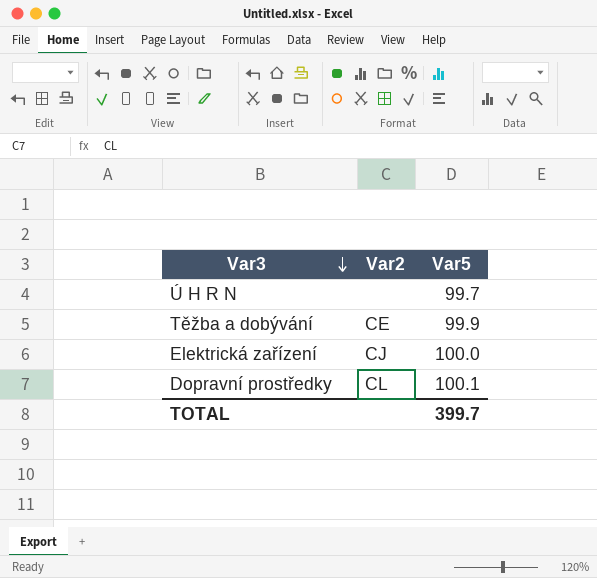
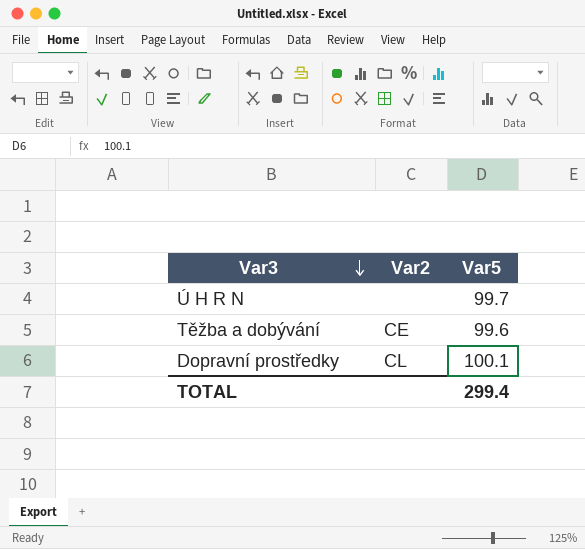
row Elektrická zařízení: CJ | 100.0 -> none
Těžba a dobývání | Var5: 99.9 -> 99.6
TOTAL | Var5: 399.7 -> 299.4

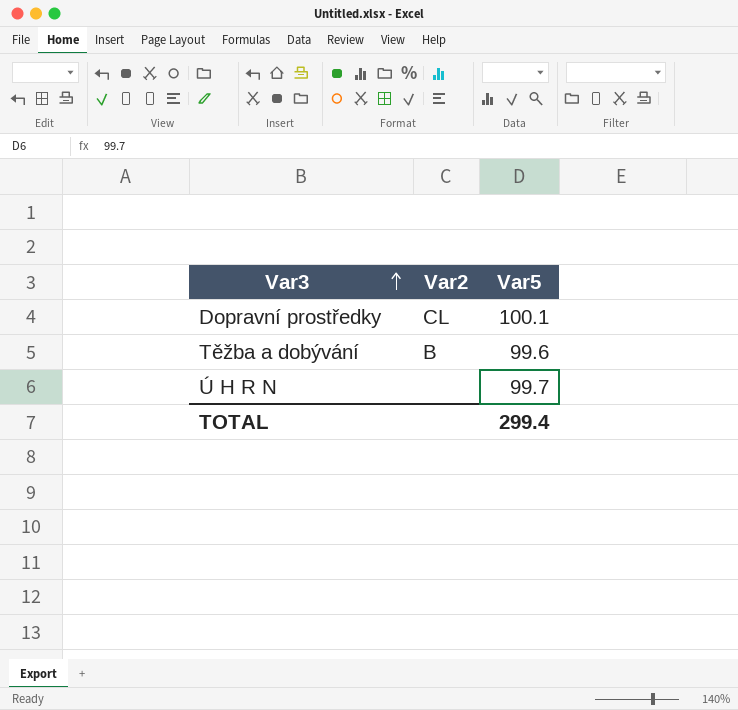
row order: Var3 descending -> Var3 ascending
Těžba a dobývání | Var2: CE -> B

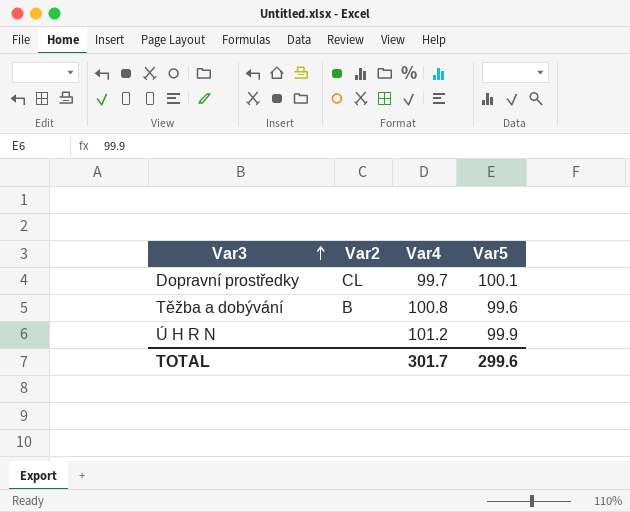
column Var4 | position: none -> 3
Ú H R N | Var5: 99.7 -> 99.9
TOTAL | Var5: 299.4 -> 299.6

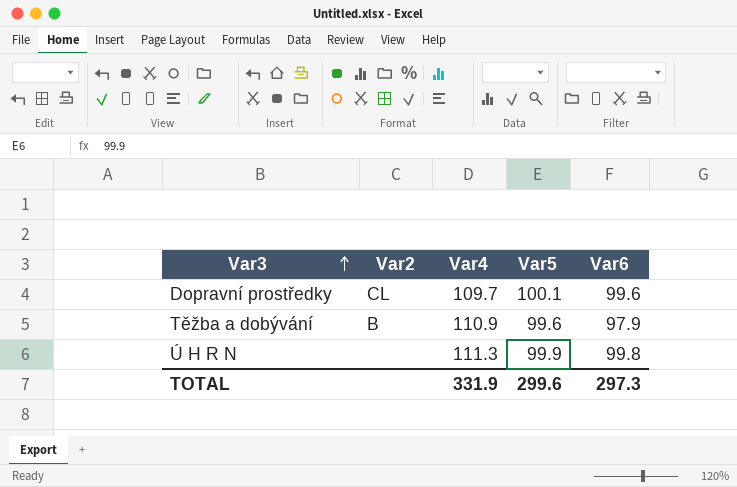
column Var6 | position: none -> 5
Dopravní prostředky | Var4: 99.7 -> 109.7
Těžba a dobývání | Var4: 100.8 -> 110.9
Ú H R N | Var4: 101.2 -> 111.3
TOTAL | Var4: 301.7 -> 331.9

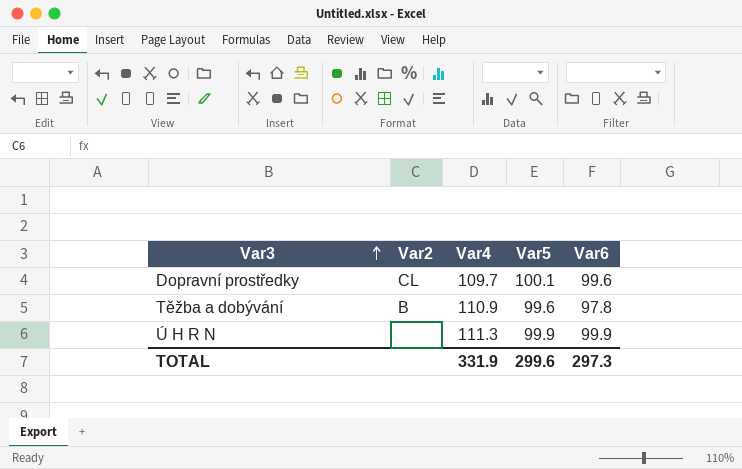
Těžba a dobývání | Var6: 97.9 -> 97.8
Ú H R N | Var6: 99.8 -> 99.9

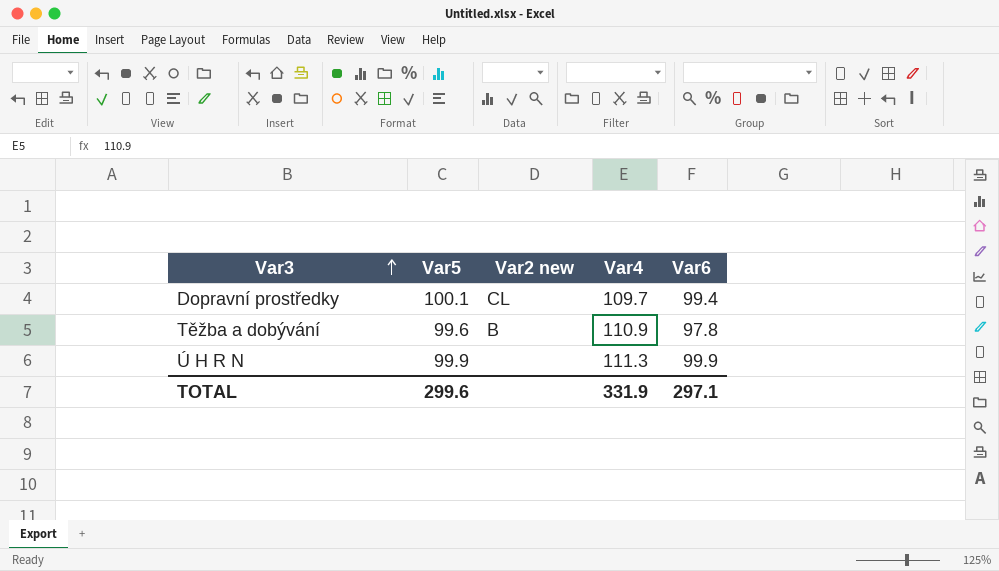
column Var5 | position: 4 -> 2
column name: Var2 -> Var2 new
Dopravní prostředky | Var6: 99.6 -> 99.4
TOTAL | Var6: 297.3 -> 297.1

